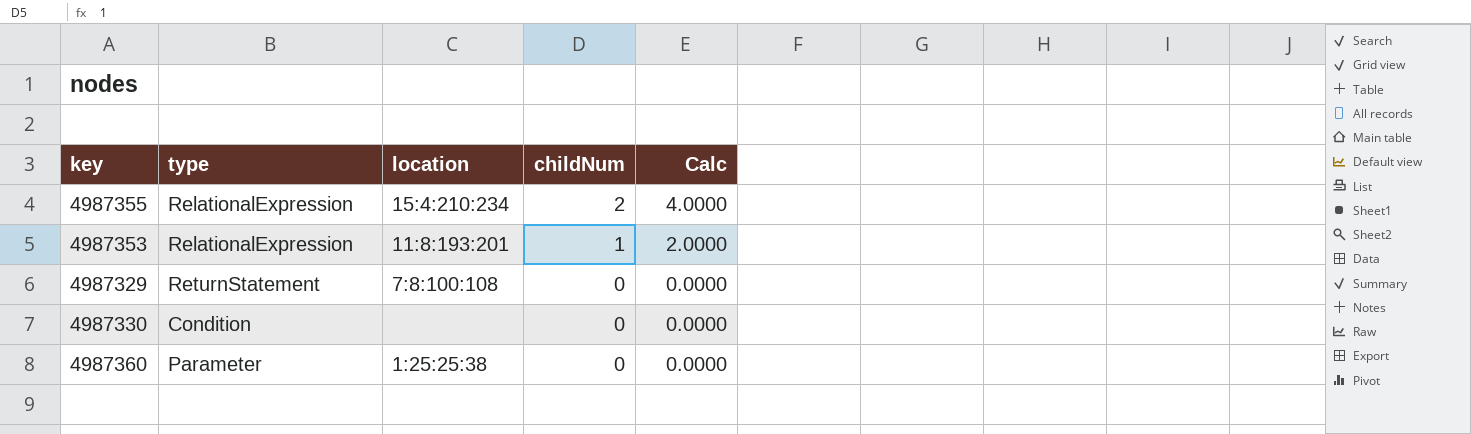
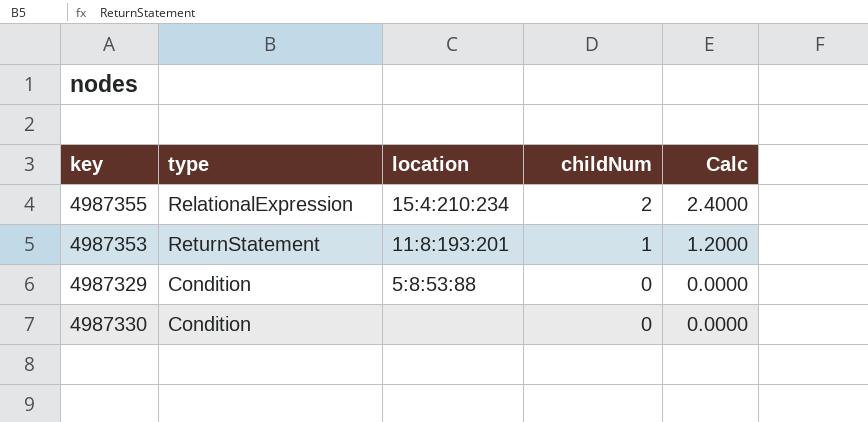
column Calc | formula: [childNum] * 2 -> [childNum] * 1.2
row 4987360: Parameter | 1:25:25:38 | 0 | 0.0000 -> none
4987353 | type: RelationalExpression -> ReturnStatement
4987329 | type: ReturnStatement -> Condition
4987329 | location: 7:8:100:108 -> 5:8:53:88

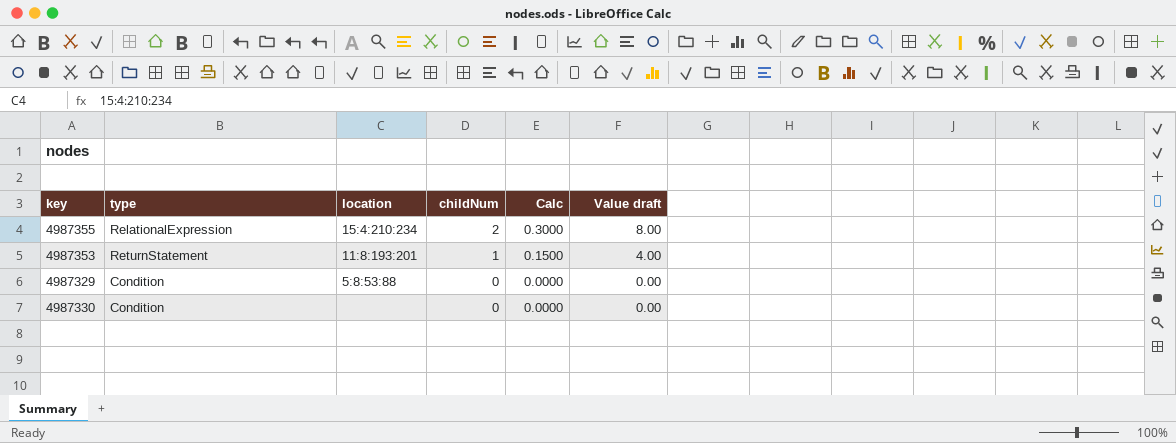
column Calc | formula: [childNum] * 1.2 -> [childNum] * 0.15
column Value draft | formula: none -> [childNum] * 4

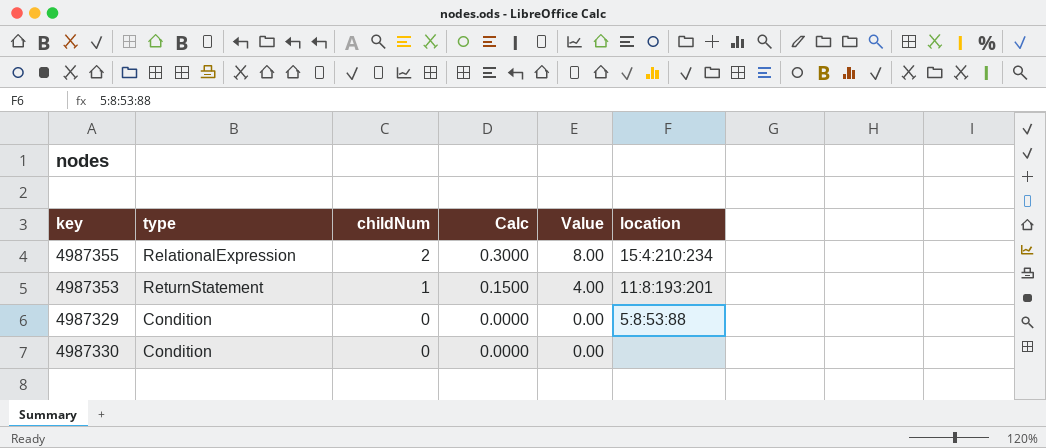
column name: Value draft -> Value
column location | position: 3 -> 6

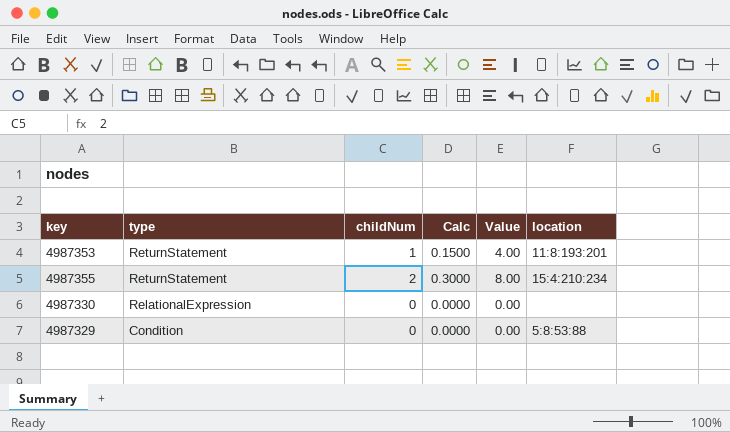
row order: childNum descending -> type descending
4987355 | type: RelationalExpression -> ReturnStatement
4987330 | type: Condition -> RelationalExpression

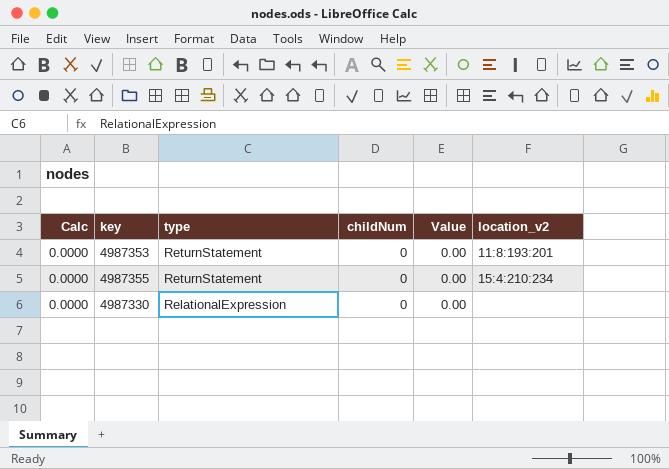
column Calc | position: 4 -> 1
column name: location -> location_v2
row 4987329: Condition | 0 | 0.0000 | 0.00 | 5:8:53:88 -> none
4987353 | Calc: 0.1500 -> 0.0000
4987353 | childNum: 1 -> 0
4987353 | Value: 4.00 -> 0.00
4987355 | Calc: 0.3000 -> 0.0000
4987355 | childNum: 2 -> 0
4987355 | Value: 8.00 -> 0.00

